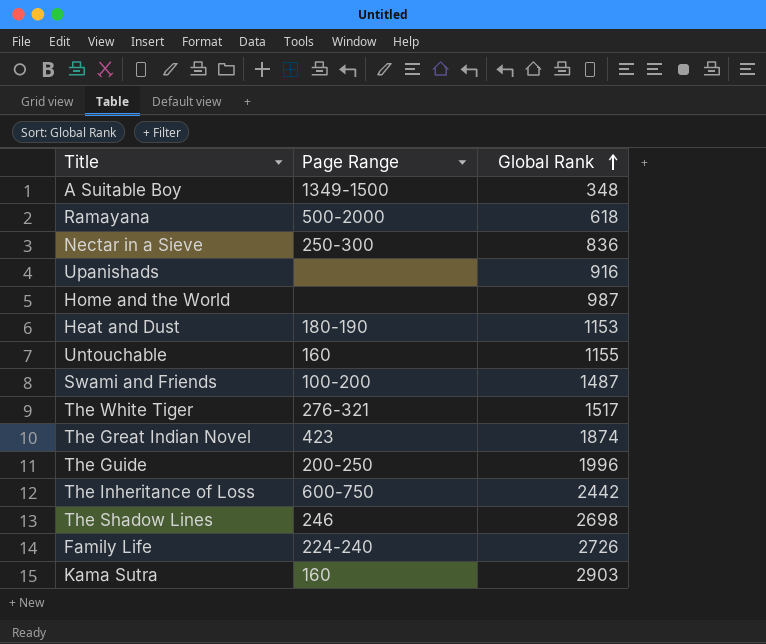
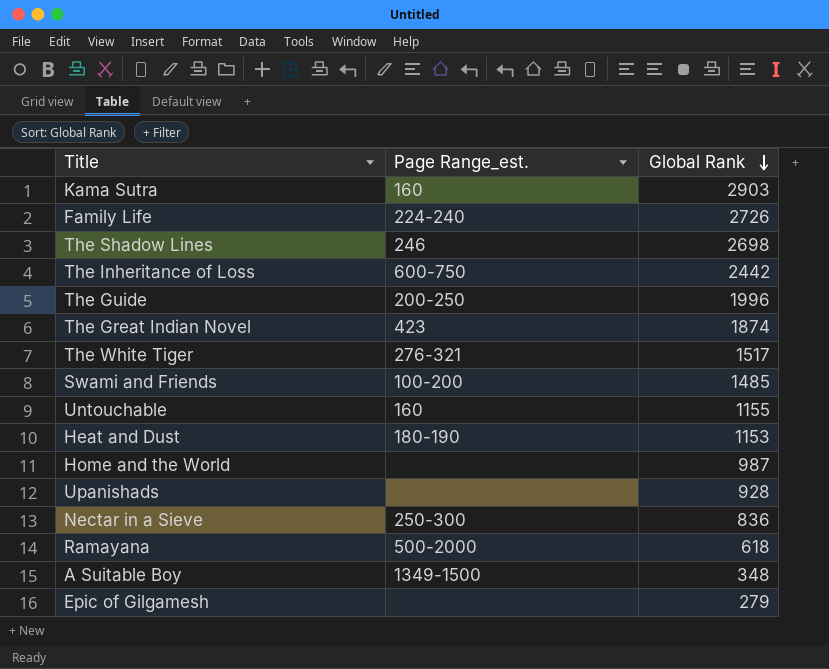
row order: Global Rank ascending -> Global Rank descending
column name: Page Range -> Page Range_est.
Swami and Friends | Global Rank: 1487 -> 1485
Upanishads | Global Rank: 916 -> 928
row Epic of Gilgamesh: none -> none | 279

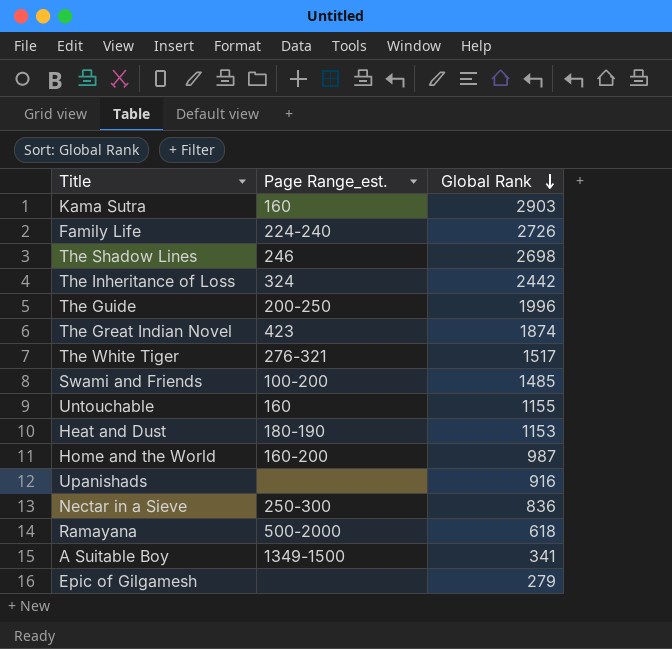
The Inheritance of Loss | Page Range_est.: 600-750 -> 324
Home and the World | Page Range_est.: none -> 160-200
Upanishads | Global Rank: 928 -> 916
A Suitable Boy | Global Rank: 348 -> 341

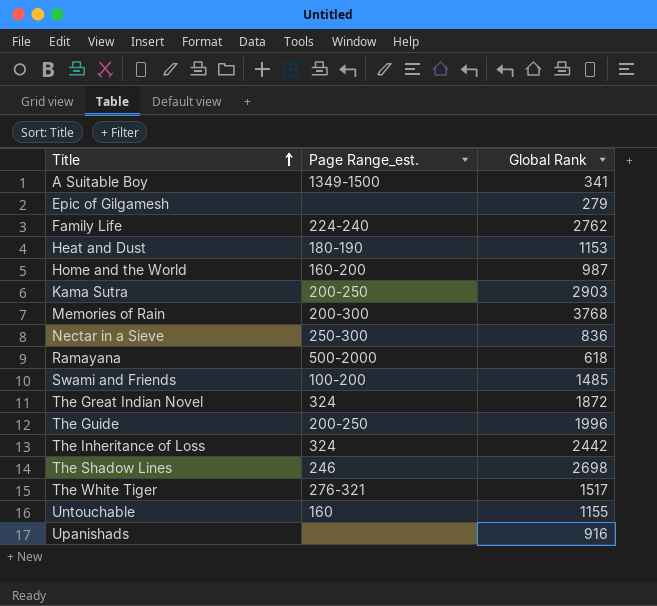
row order: Global Rank descending -> Title ascending
Family Life | Global Rank: 2726 -> 2762
Kama Sutra | Page Range_est.: 160 -> 200-250
row Memories of Rain: none -> 200-300 | 3768
The Great Indian Novel | Page Range_est.: 423 -> 324
The Great Indian Novel | Global Rank: 1874 -> 1872

